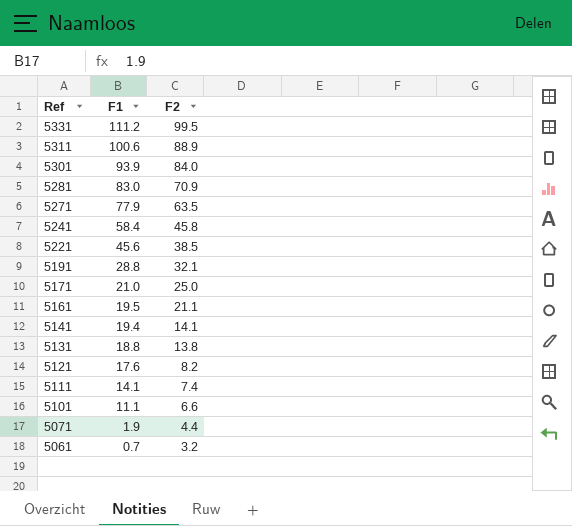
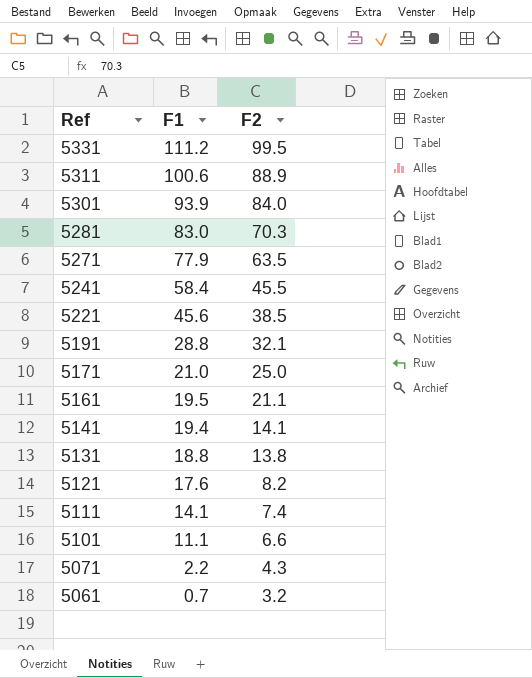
5281 | F2: 70.9 -> 70.3
5241 | F2: 45.8 -> 45.5
5071 | F1: 1.9 -> 2.2
5071 | F2: 4.4 -> 4.3

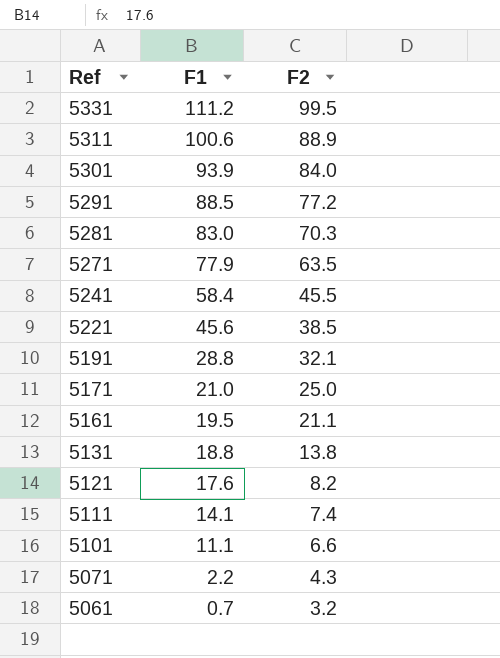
row 5141: 19.4 | 14.1 -> none
row 5291: none -> 88.5 | 77.2

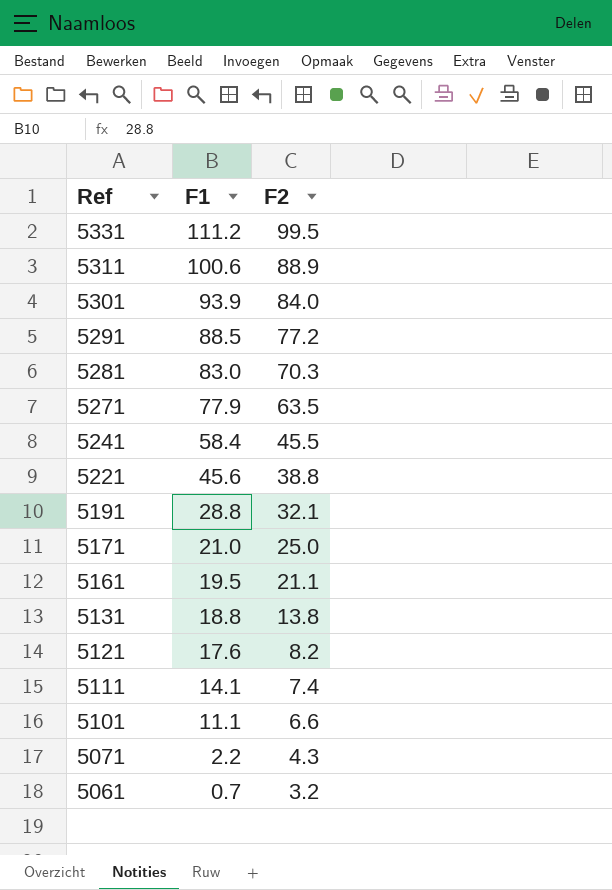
5221 | F2: 38.5 -> 38.8

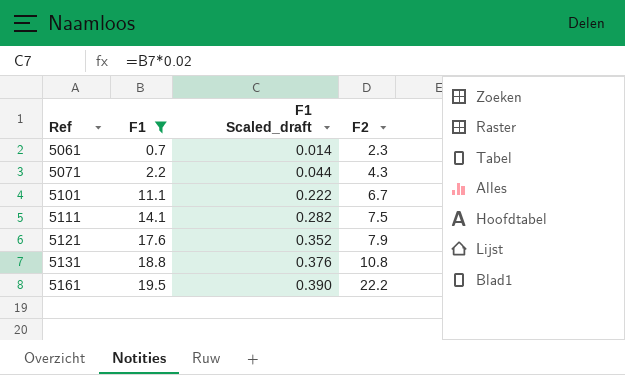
filter: none -> F1 <= 19.5
row order: Ref descending -> Ref ascending
column F1 Scaled_draft | formula: none -> [F1] * 0.02
5061 | F2: 3.2 -> 2.3
5101 | F2: 6.6 -> 6.7
5111 | F2: 7.4 -> 7.5
5121 | F2: 8.2 -> 7.9
5131 | F2: 13.8 -> 10.8
5161 | F2: 21.1 -> 22.2

